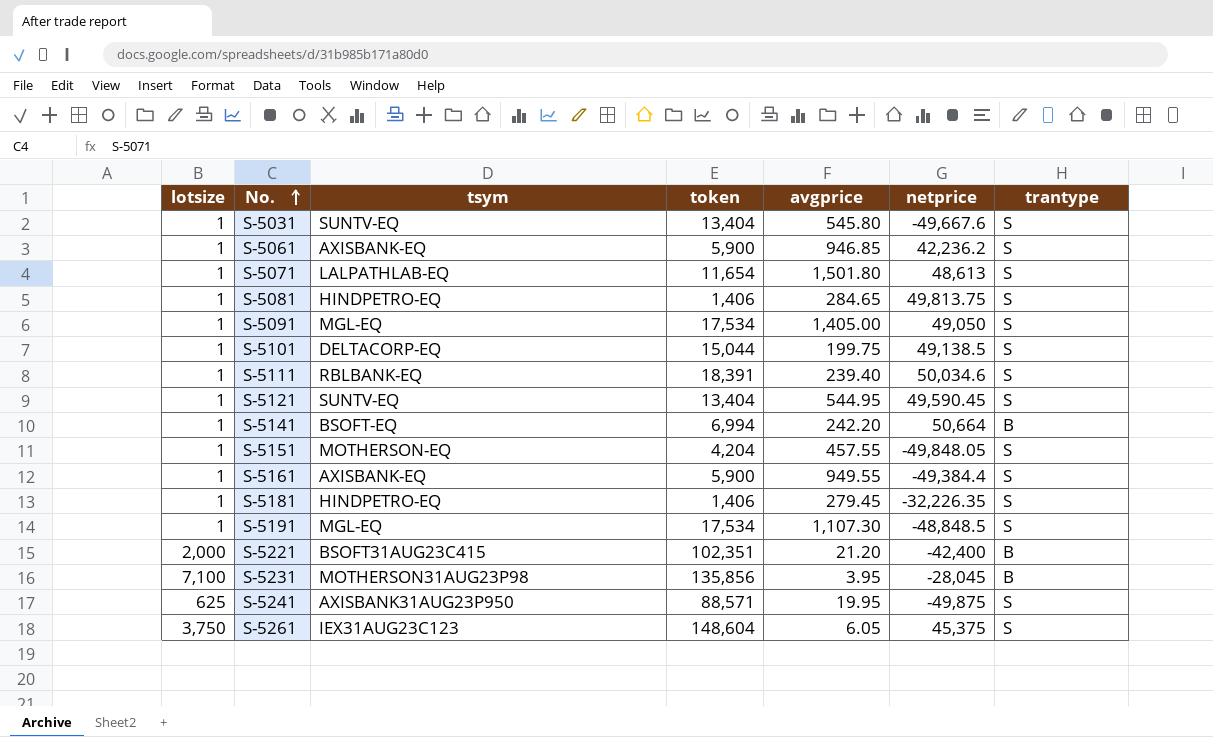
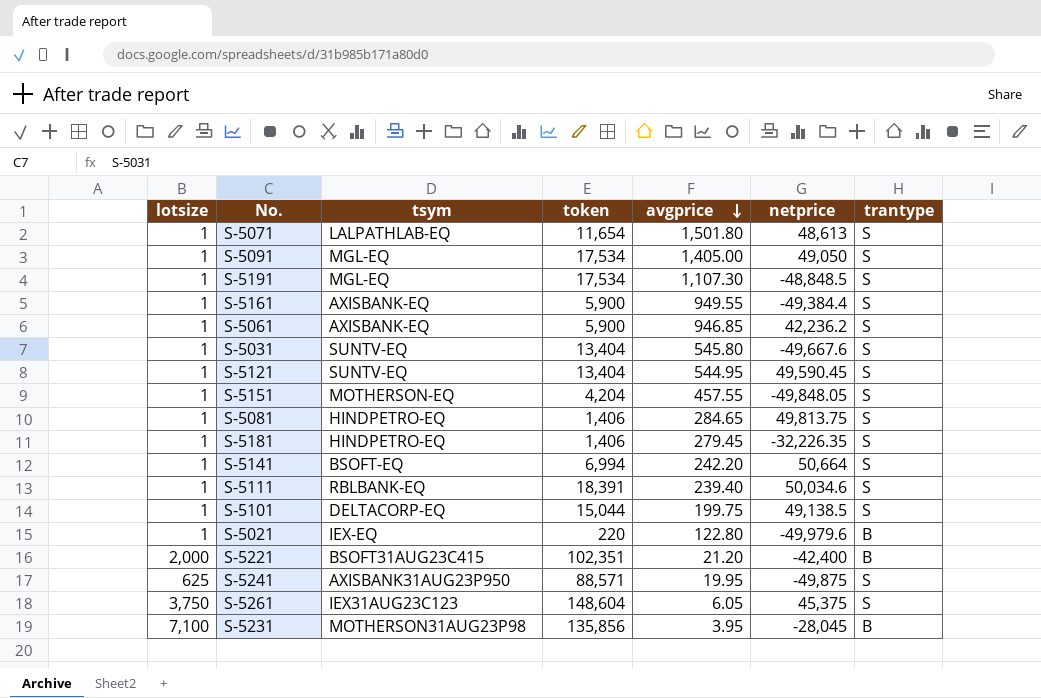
row order: No. ascending -> avgprice descending
S-5141 | trantype: B -> S
row S-5021: none -> 1 | IEX-EQ | 220 | 122.80 | -49,979.6 | B

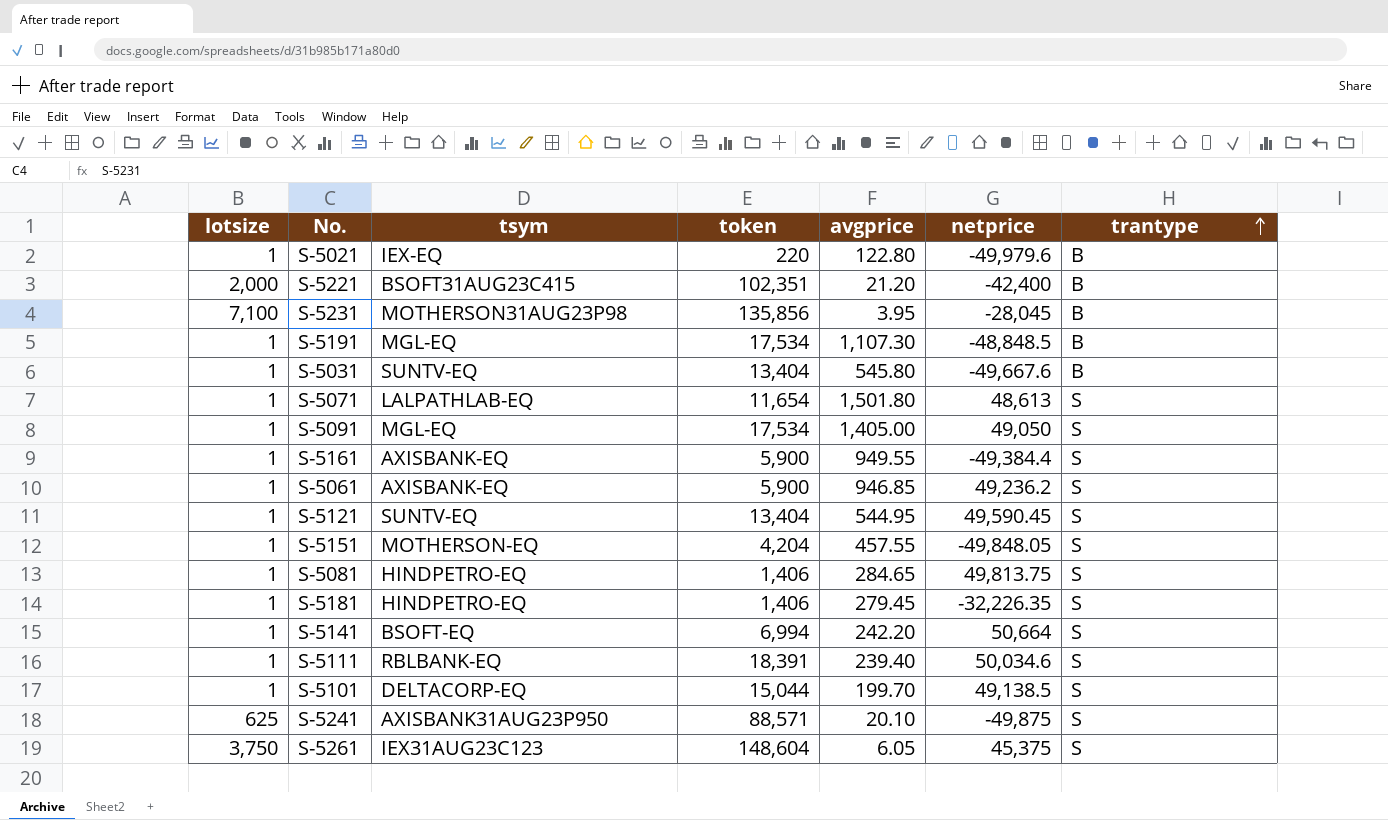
row order: avgprice descending -> trantype ascending
S-5191 | trantype: S -> B
S-5031 | trantype: S -> B
S-5061 | netprice: 42,236.2 -> 49,236.2
S-5101 | avgprice: 199.75 -> 199.70
S-5241 | avgprice: 19.95 -> 20.10

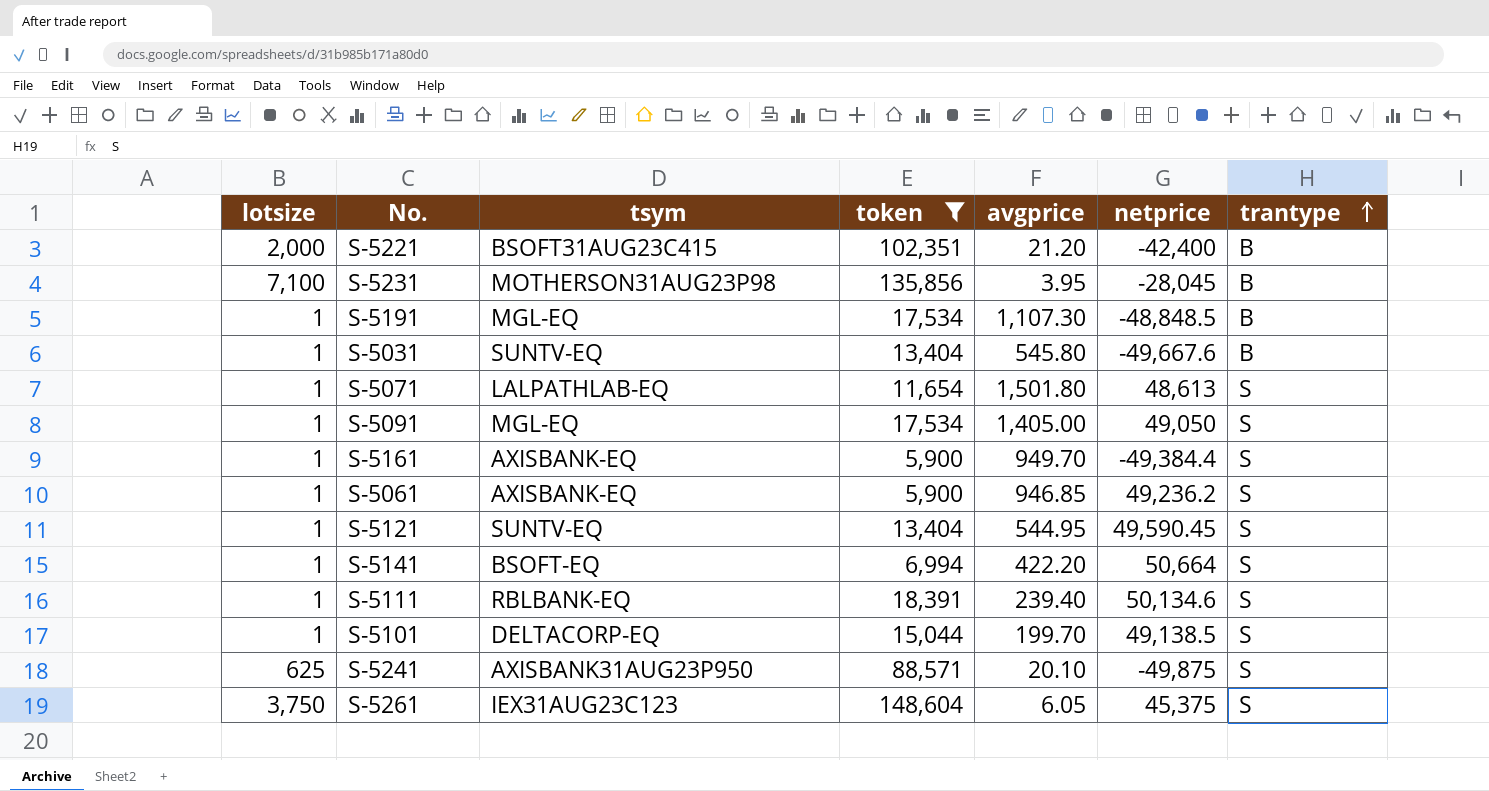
filter: none -> token >= 5,900
S-5161 | avgprice: 949.55 -> 949.70
S-5141 | avgprice: 242.20 -> 422.20
S-5111 | netprice: 50,034.6 -> 50,134.6

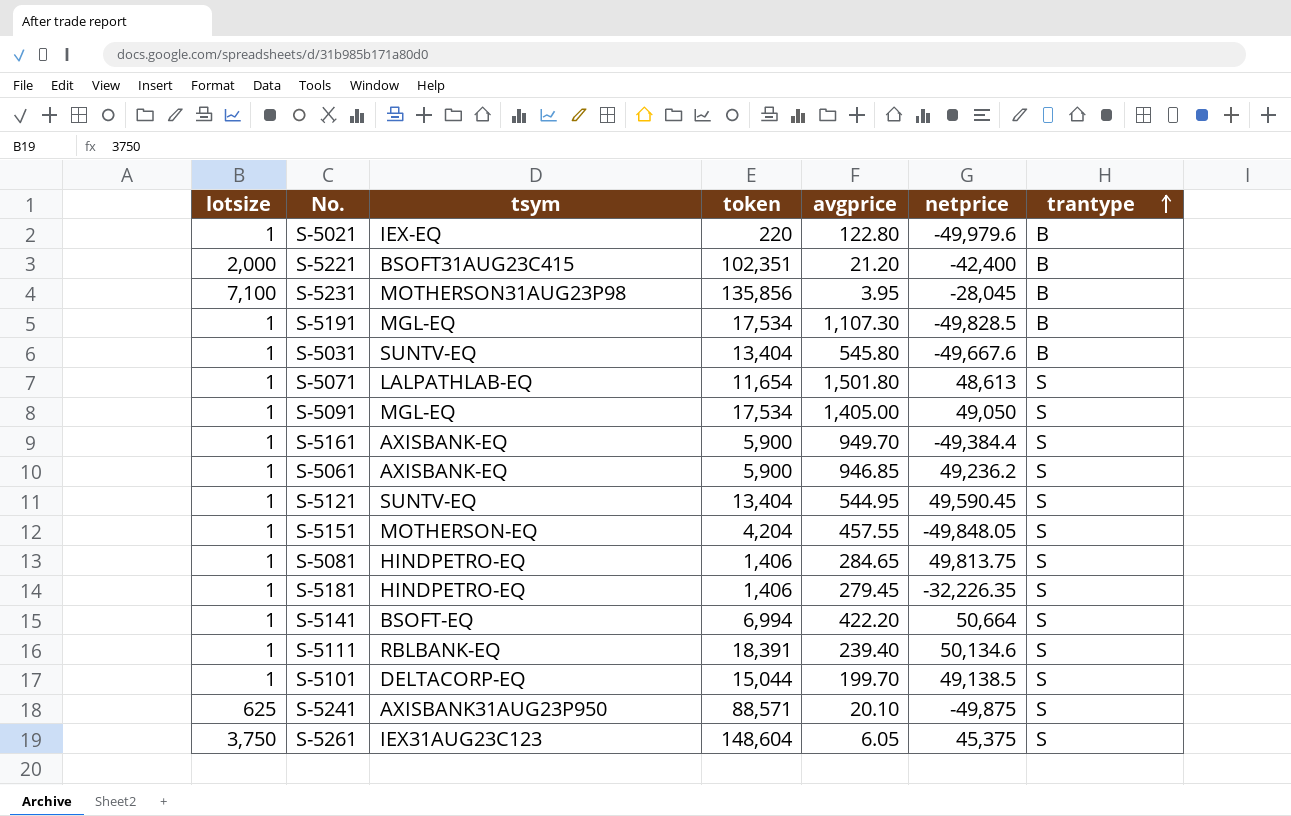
filter: token >= 5,900 -> none
S-5191 | netprice: -48,848.5 -> -49,828.5

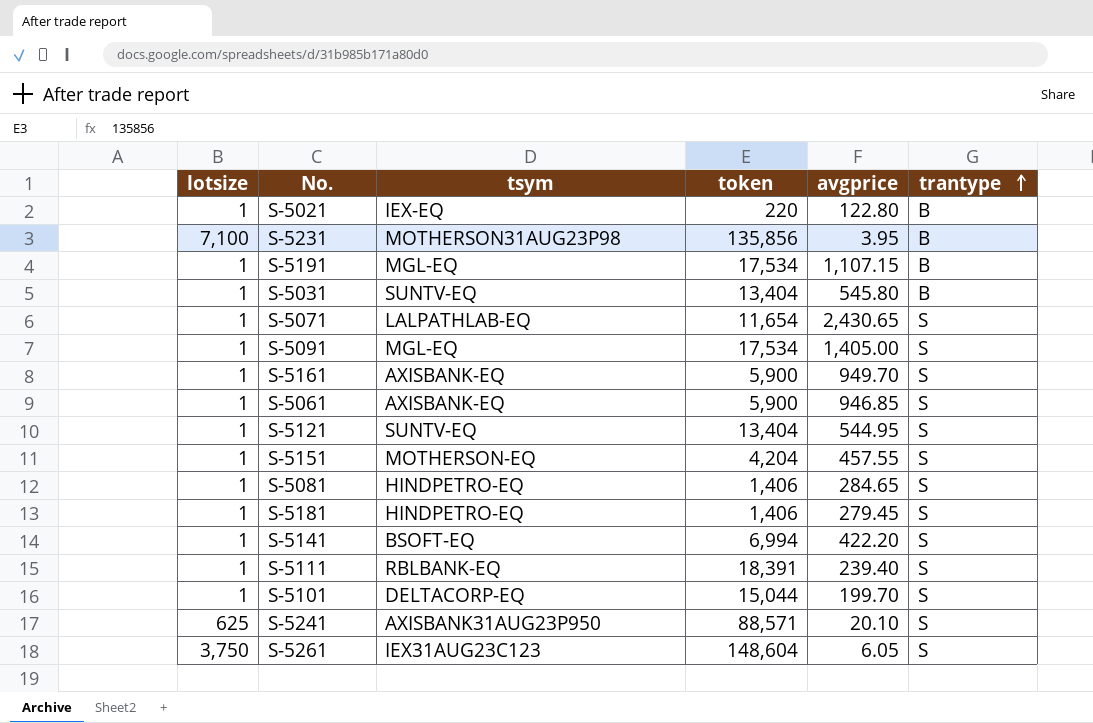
column netprice | position: 6 -> none
row S-5221: 2,000 | BSOFT31AUG23C415 | 102,351 | 21.20 | -42,400 | B -> none
S-5191 | avgprice: 1,107.30 -> 1,107.15
S-5071 | avgprice: 1,501.80 -> 2,430.65

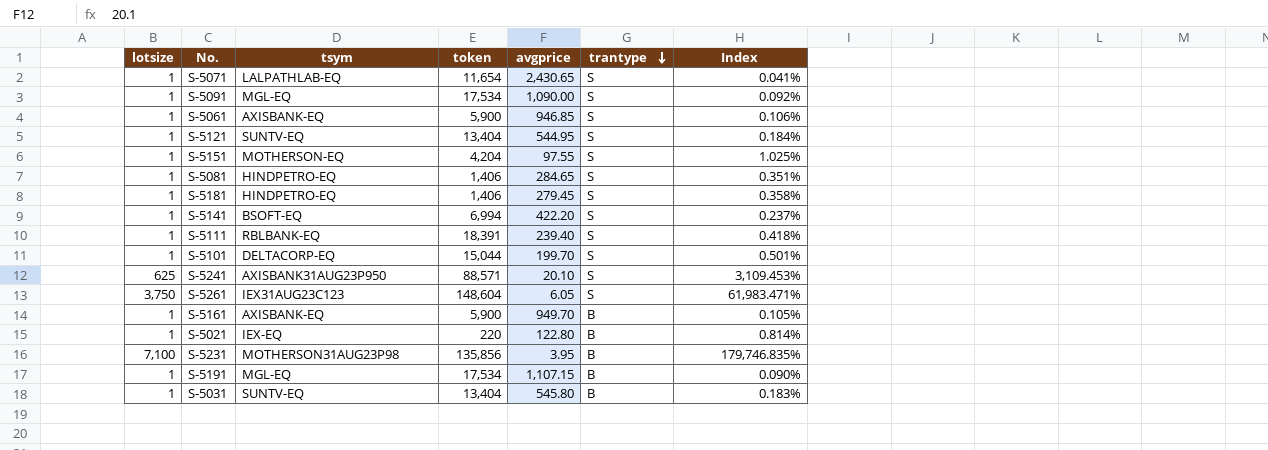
row order: trantype ascending -> trantype descending
column Index | formula: none -> [lotsize] / [avgprice]
S-5091 | avgprice: 1,405.00 -> 1,090.00
S-5151 | avgprice: 457.55 -> 97.55
S-5161 | trantype: S -> B

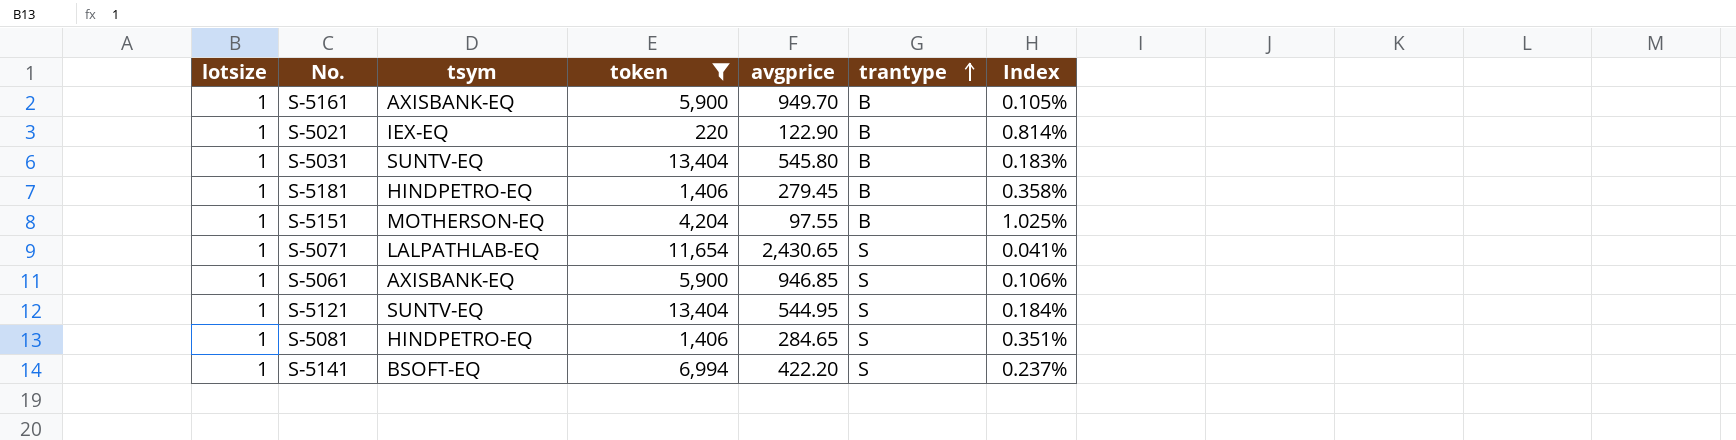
filter: none -> token <= 13,404
row order: trantype descending -> trantype ascending
S-5021 | avgprice: 122.80 -> 122.90
S-5181 | trantype: S -> B
S-5151 | trantype: S -> B

